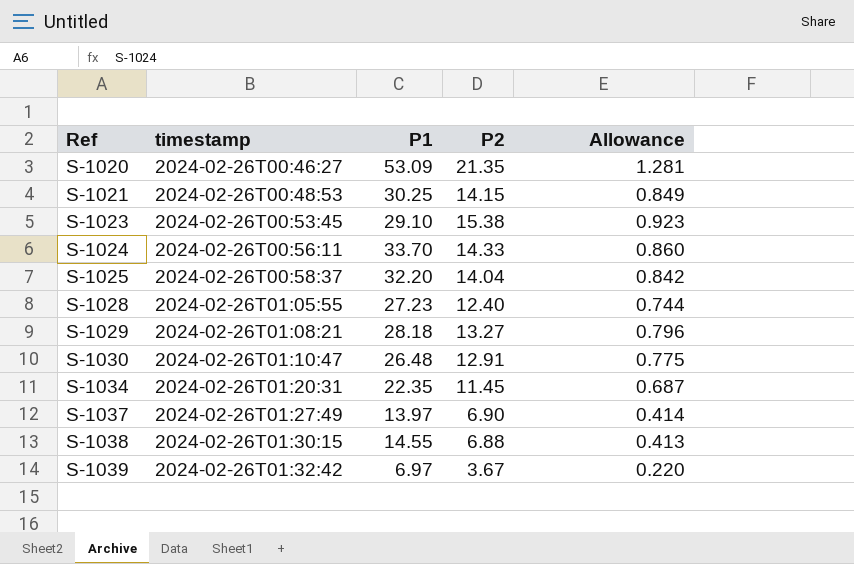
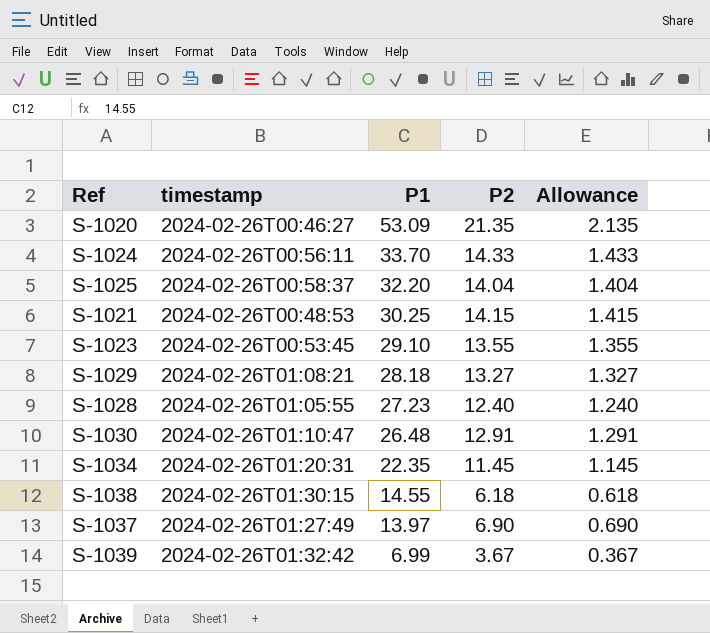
row order: Ref ascending -> P1 descending
column Allowance | formula: [P2] * 0.06 -> [P2] * 0.1
S-1023 | P2: 15.38 -> 13.55
S-1038 | P2: 6.88 -> 6.18
S-1039 | P1: 6.97 -> 6.99

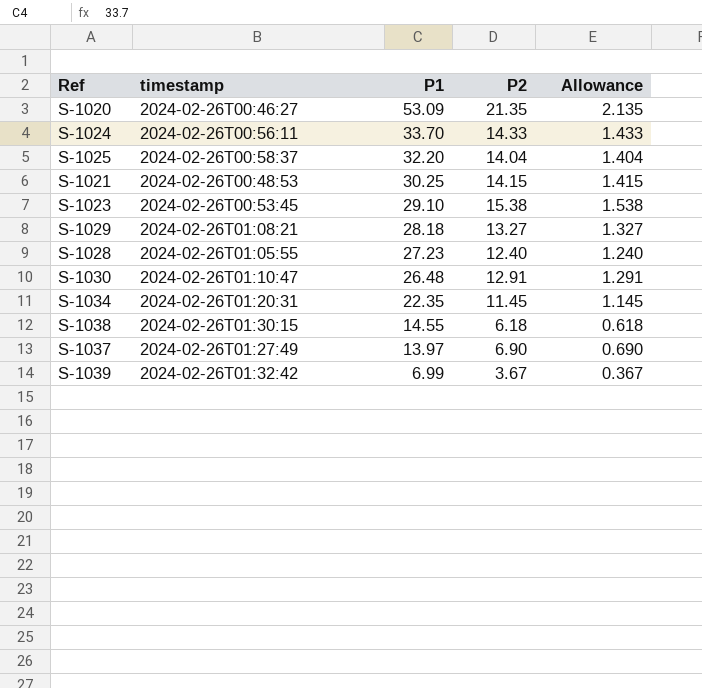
S-1023 | P2: 13.55 -> 15.38
S-1023 | Allowance: 1.355 -> 1.538

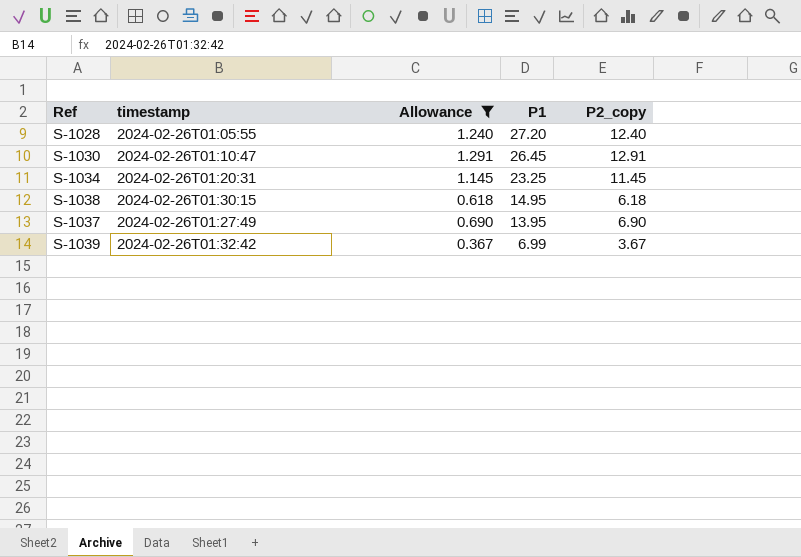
filter: none -> Allowance <= 1.291
column Allowance | position: 5 -> 3
column name: P2 -> P2_copy
S-1028 | P1: 27.23 -> 27.20
S-1030 | P1: 26.48 -> 26.45
S-1034 | P1: 22.35 -> 23.25
S-1038 | P1: 14.55 -> 14.95
S-1037 | P1: 13.97 -> 13.95

